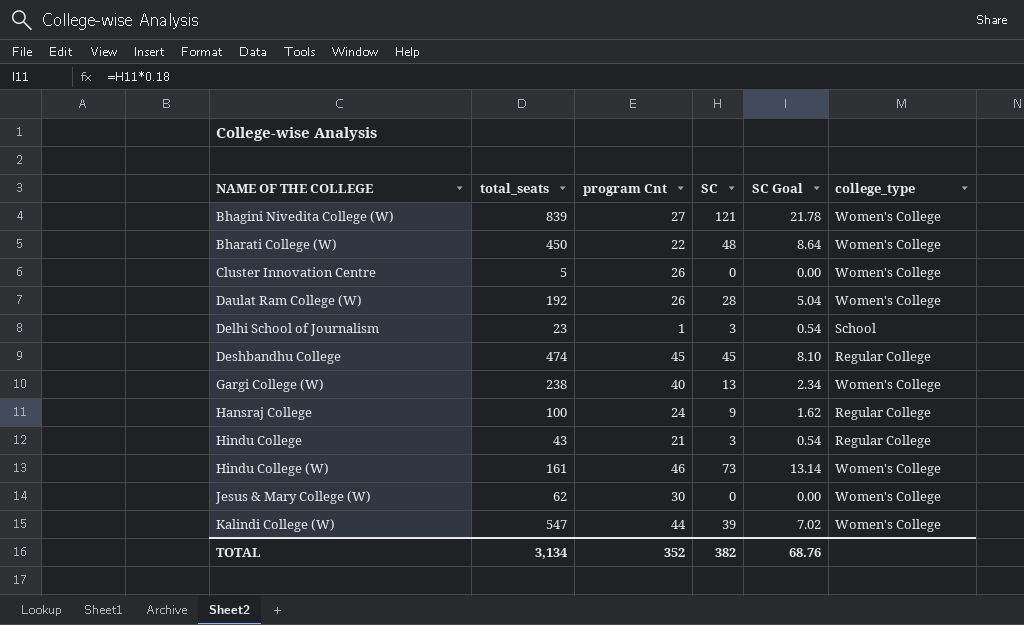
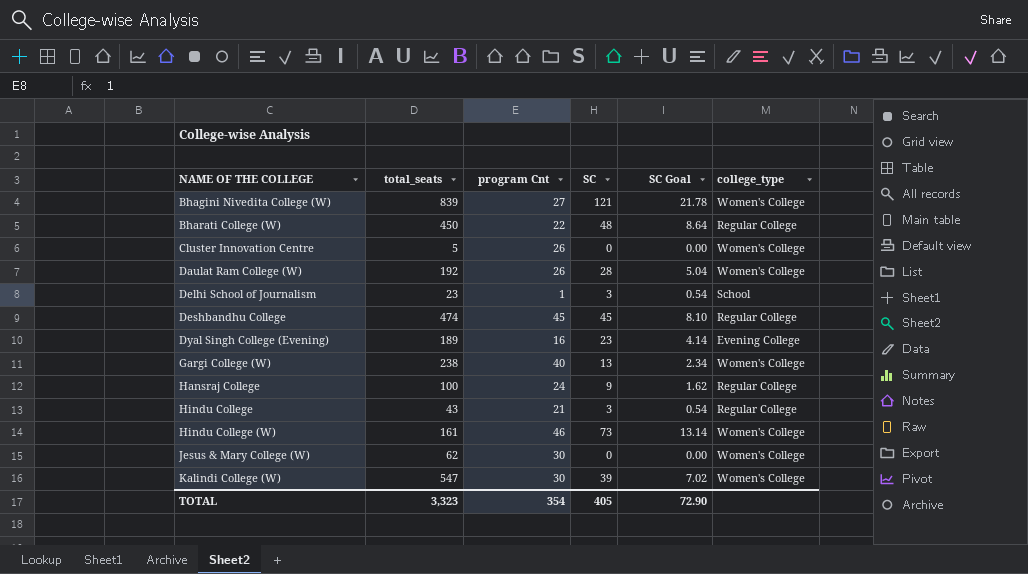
Bharati College (W) | college_type: Women's College -> Regular College
row Dyal Singh College (Evening): none -> 189 | 16 | 23 | 4.14 | Evening College
Kalindi College (W) | program Cnt: 44 -> 30
TOTAL | total_seats: 3,134 -> 3,323
TOTAL | program Cnt: 352 -> 354
TOTAL | SC: 382 -> 405
TOTAL | SC Goal: 68.76 -> 72.90

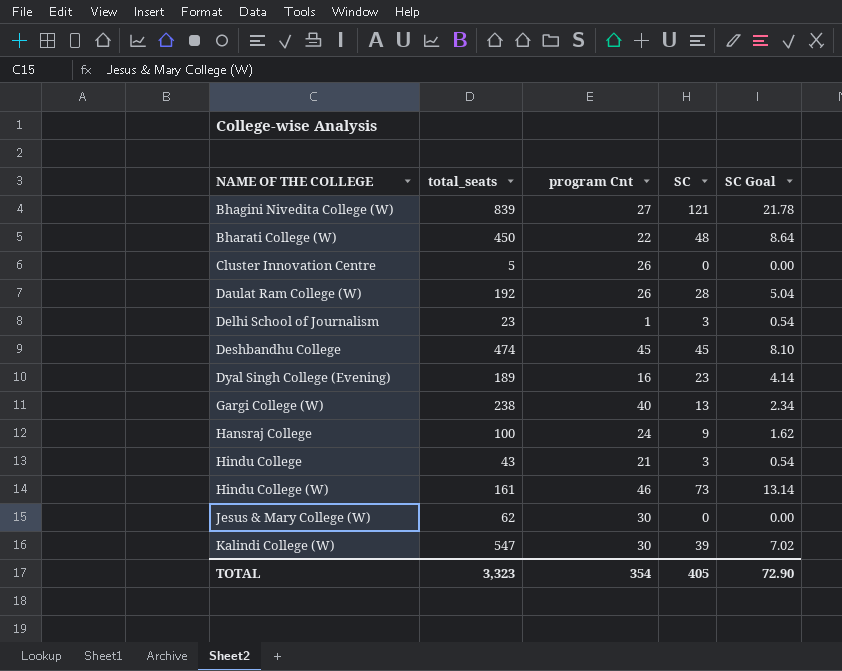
column college_type | position: 6 -> none

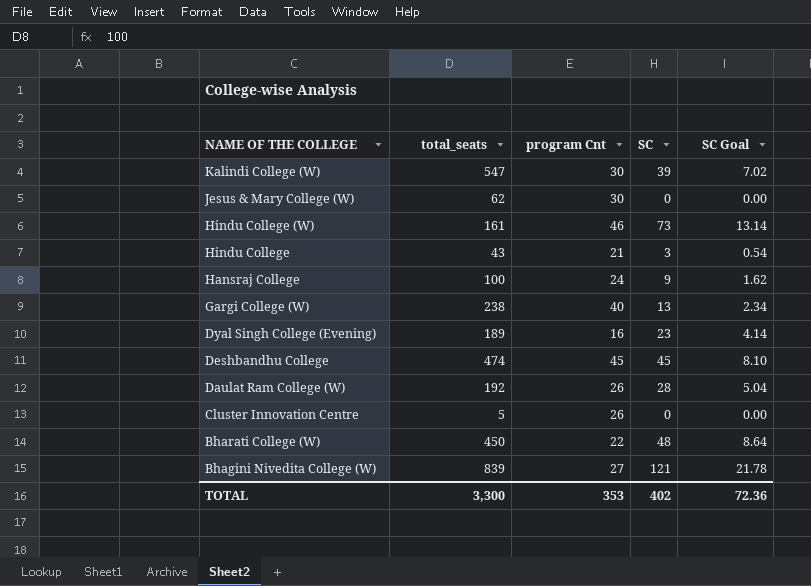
row order: NAME OF THE COLLEGE ascending -> NAME OF THE COLLEGE descending
row Delhi School of Journalism: 23 | 1 | 3 | 0.54 -> none
TOTAL | total_seats: 3,323 -> 3,300
TOTAL | program Cnt: 354 -> 353
TOTAL | SC: 405 -> 402
TOTAL | SC Goal: 72.90 -> 72.36

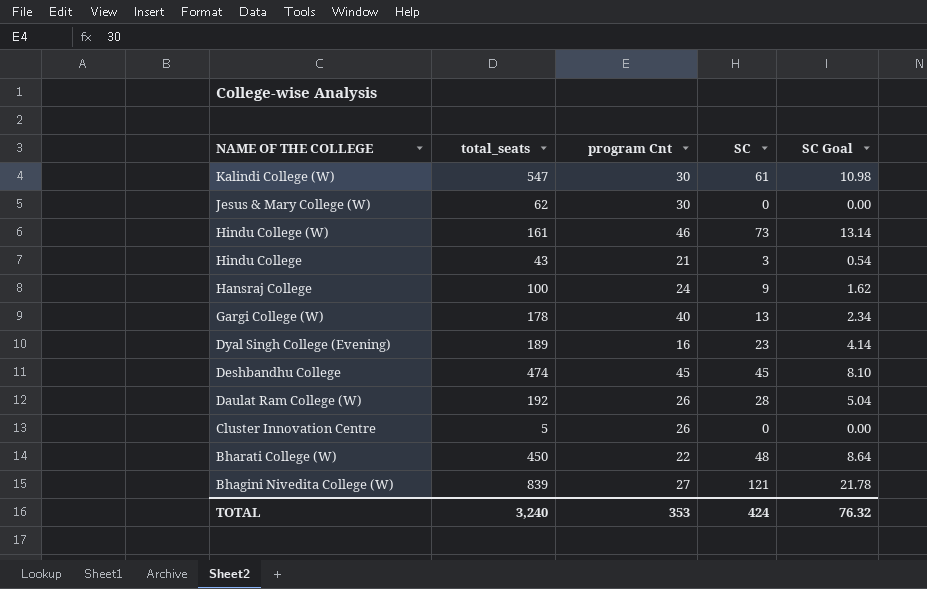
Kalindi College (W) | SC: 39 -> 61
Kalindi College (W) | SC Goal: 7.02 -> 10.98
Gargi College (W) | total_seats: 238 -> 178
TOTAL | total_seats: 3,300 -> 3,240
TOTAL | SC: 402 -> 424
TOTAL | SC Goal: 72.36 -> 76.32

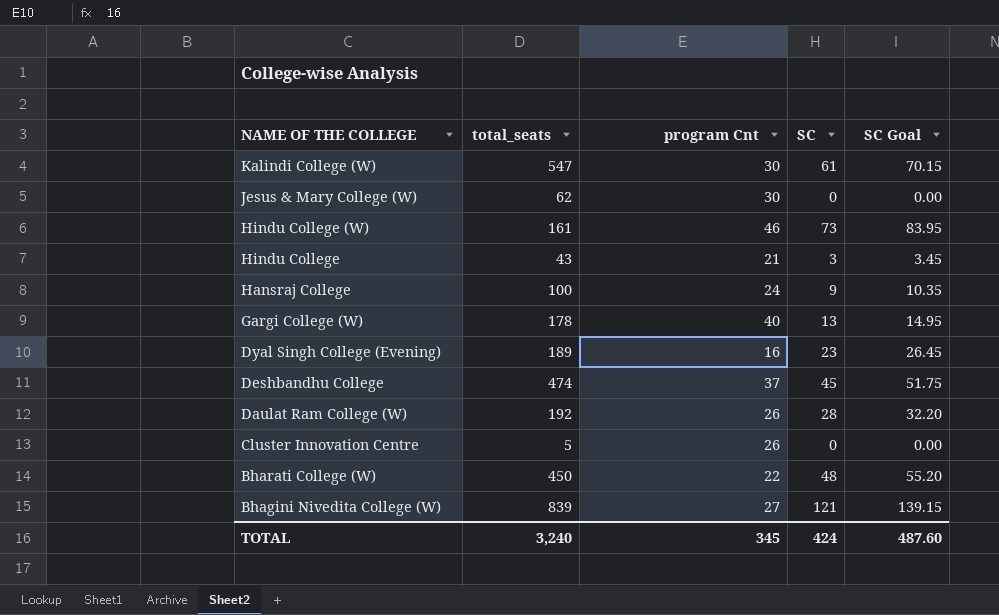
column SC Goal | formula: [SC] * 0.18 -> [SC] * 1.15
Deshbandhu College | program Cnt: 45 -> 37
TOTAL | program Cnt: 353 -> 345
TOTAL | SC Goal: 76.32 -> 487.60

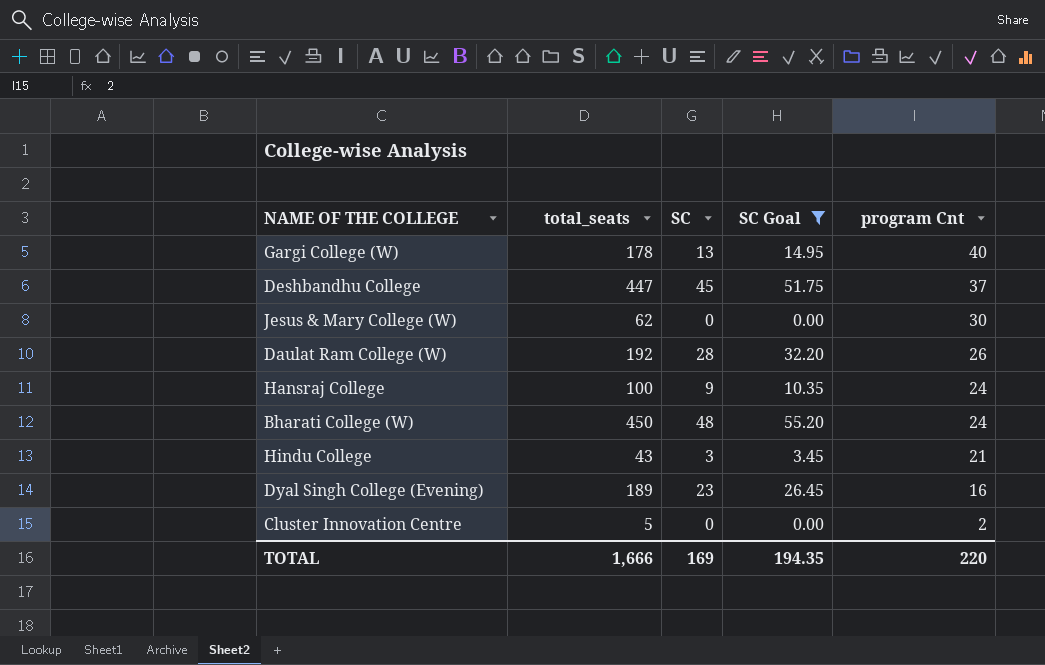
filter: none -> SC Goal <= 55.20
row order: NAME OF THE COLLEGE descending -> program Cnt descending
column program Cnt | position: 3 -> 5
Deshbandhu College | total_seats: 474 -> 447
Bharati College (W) | program Cnt: 22 -> 24
Cluster Innovation Centre | program Cnt: 26 -> 2
TOTAL | total_seats: 3,240 -> 1,666
TOTAL | SC: 424 -> 169
TOTAL | SC Goal: 487.60 -> 194.35
TOTAL | program Cnt: 345 -> 220

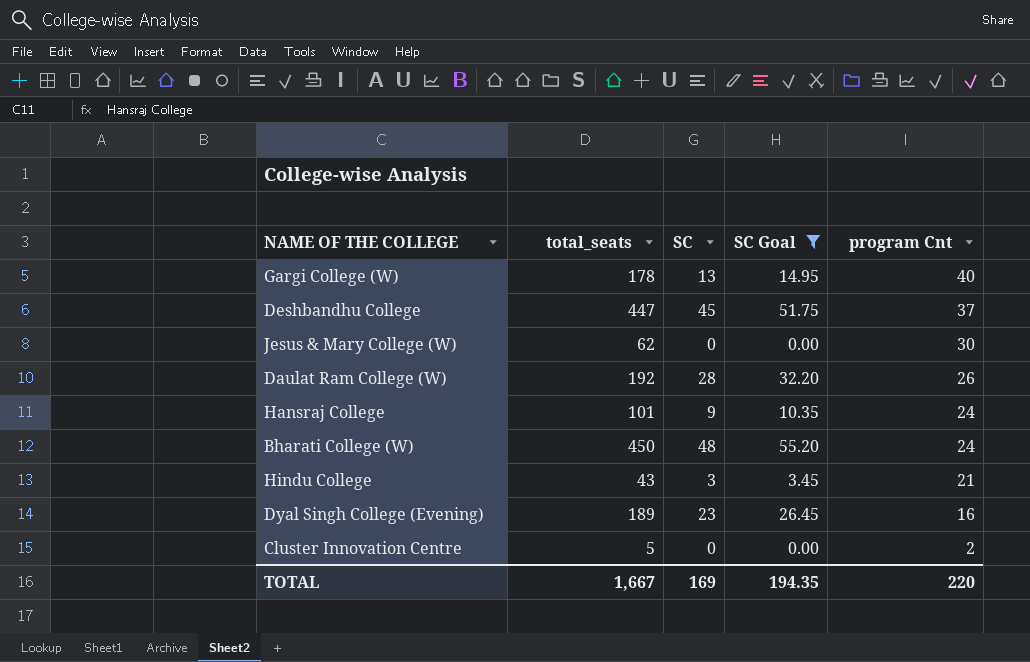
Hansraj College | total_seats: 100 -> 101
TOTAL | total_seats: 1,666 -> 1,667

